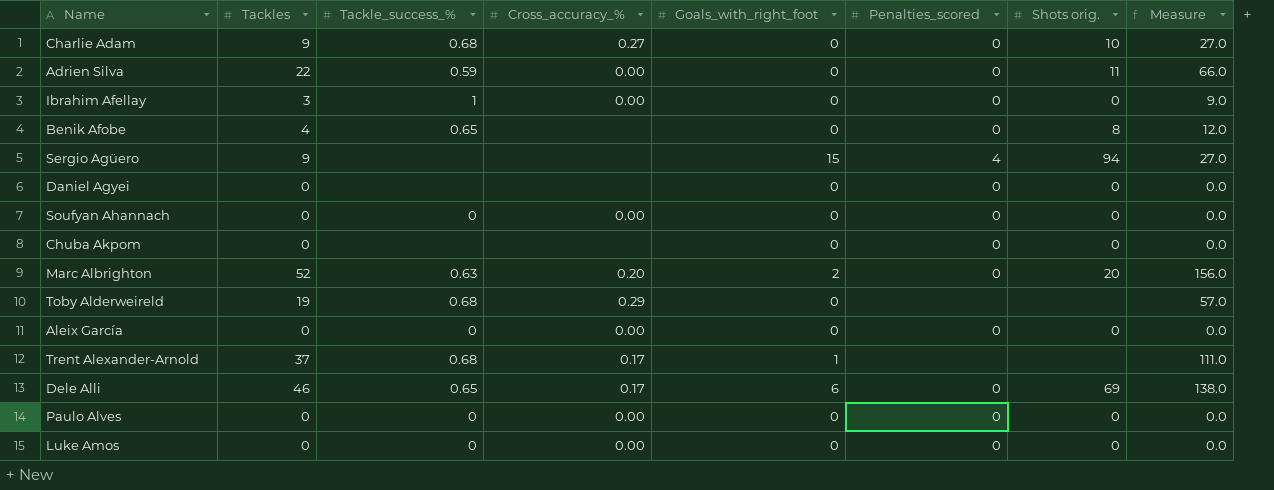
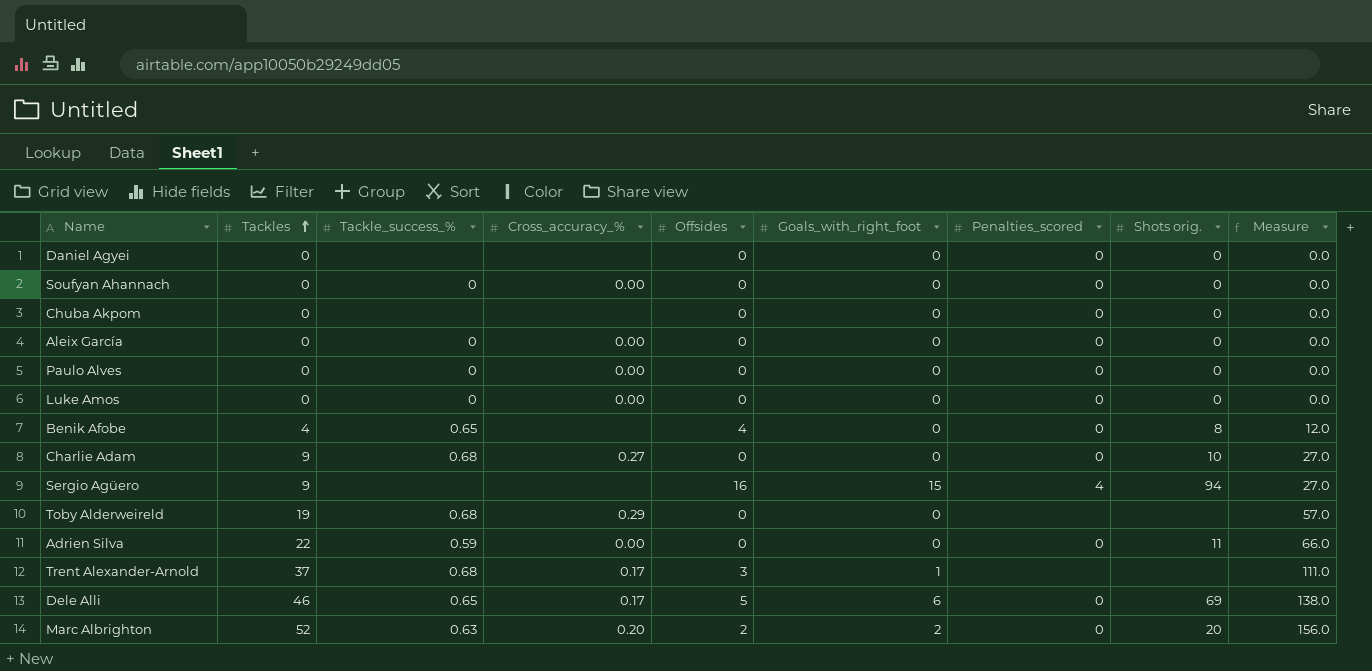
row order: none -> Tackles ascending
column Offsides | position: none -> 5
row Ibrahim Afellay: 3 | 1 | 0.00 | 0 | 0 | 0 | 9.0 -> none

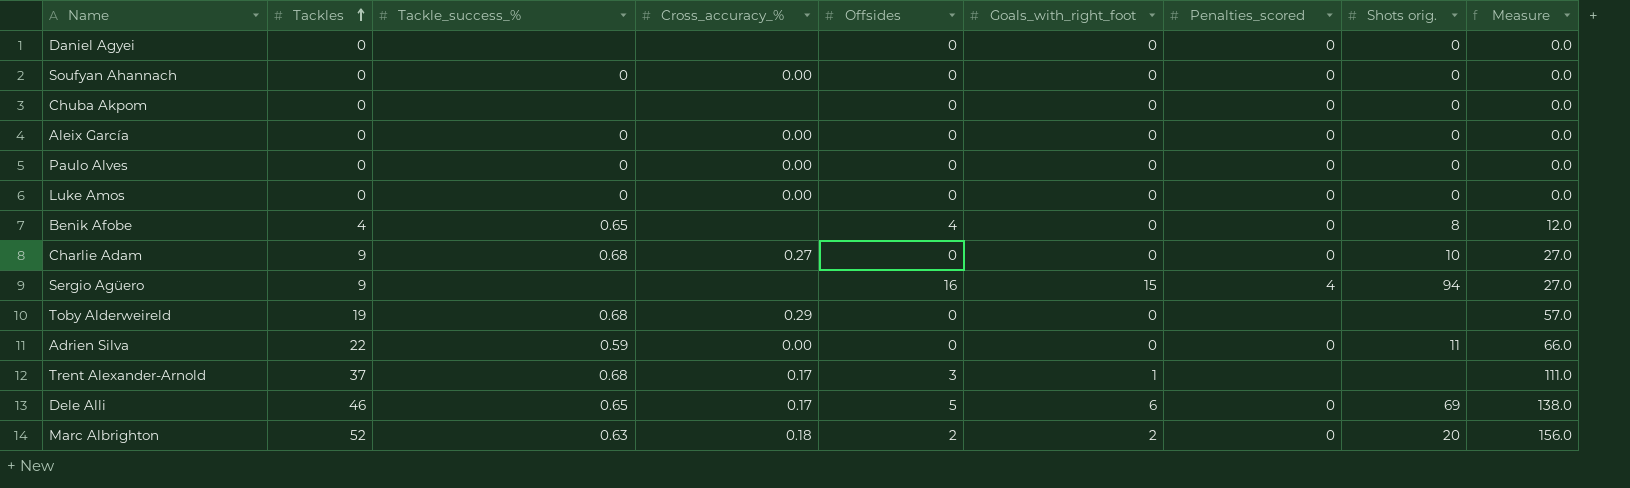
Marc Albrighton | Cross_accuracy_%: 0.20 -> 0.18

